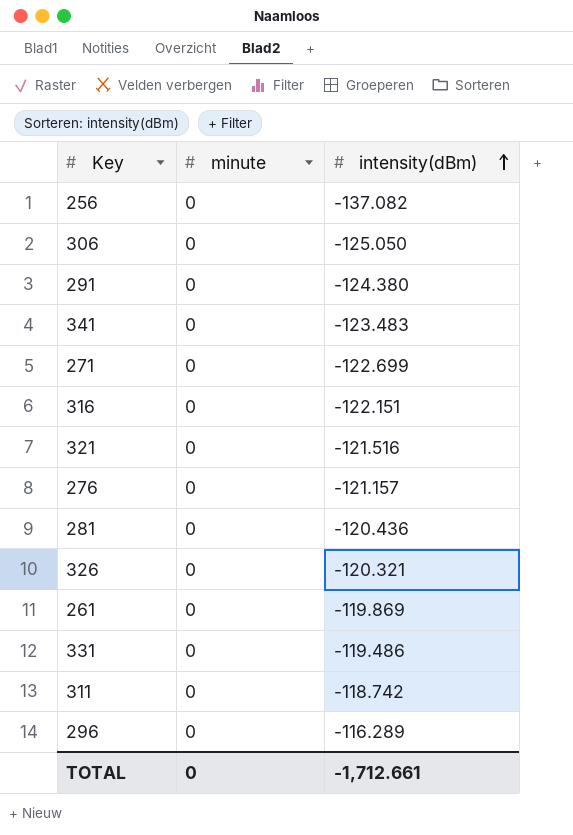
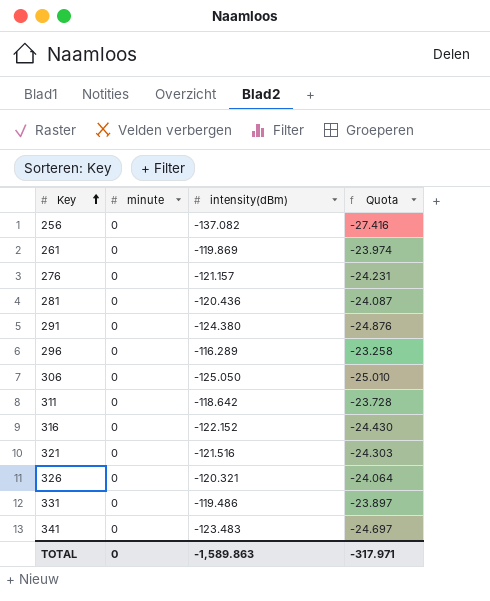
row order: intensity(dBm) ascending -> Key ascending
column Quota | formula: none -> [intensity(dBm)] * 0.2
row 271: 0 | -122.699 -> none
311 | intensity(dBm): -118.742 -> -118.642
316 | intensity(dBm): -122.151 -> -122.152
TOTAL | intensity(dBm): -1,712.661 -> -1,589.863

